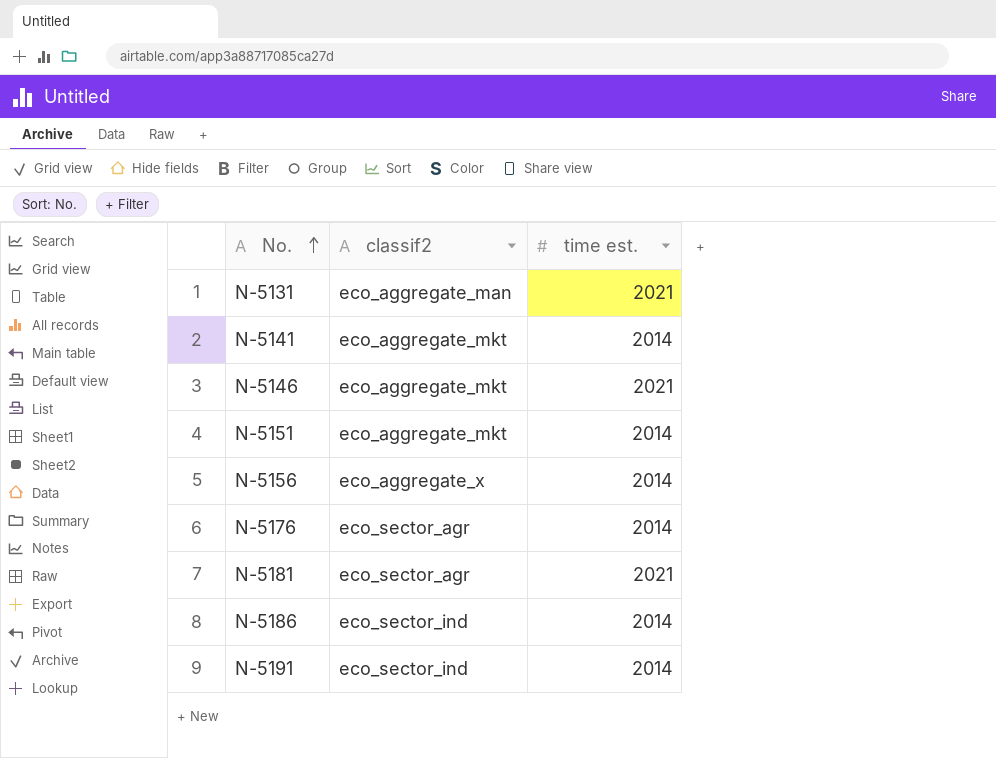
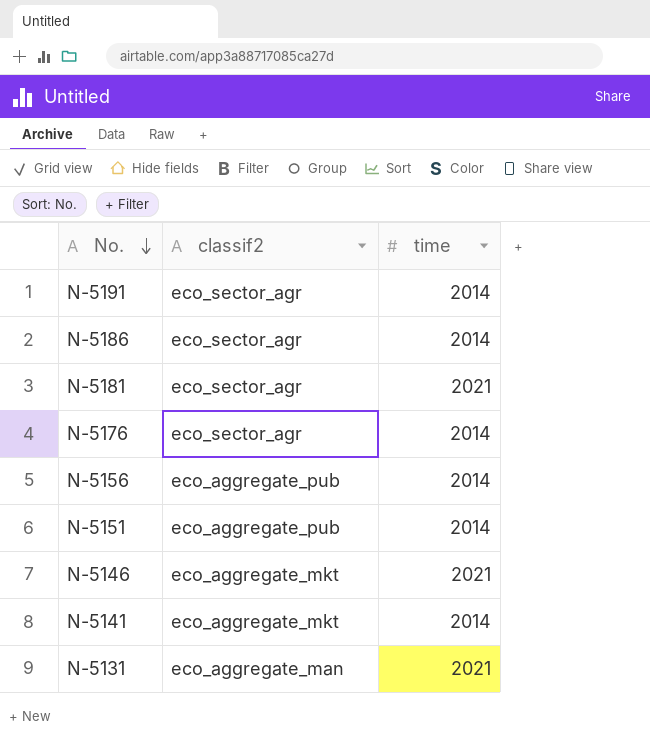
row order: No. ascending -> No. descending
column name: time est. -> time
N-5191 | classif2: eco_sector_ind -> eco_sector_agr
N-5186 | classif2: eco_sector_ind -> eco_sector_agr
N-5156 | classif2: eco_aggregate_x -> eco_aggregate_pub
N-5151 | classif2: eco_aggregate_mkt -> eco_aggregate_pub

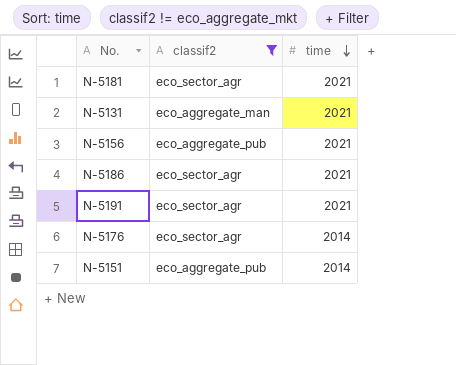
filter: none -> classif2 != eco_aggregate_mkt
row order: No. descending -> time descending
N-5156 | time: 2014 -> 2021
N-5186 | time: 2014 -> 2021
N-5191 | time: 2014 -> 2021

